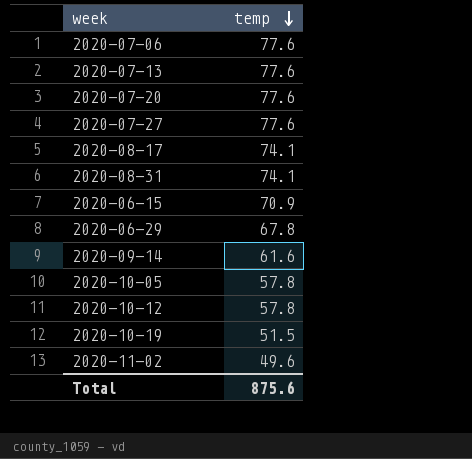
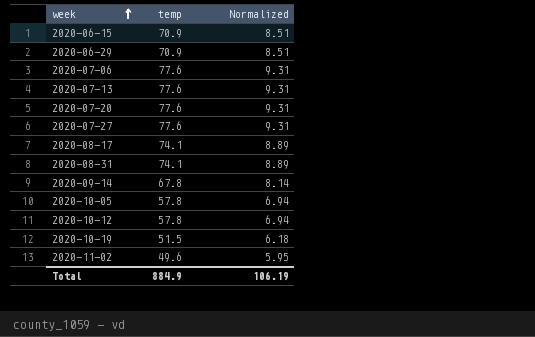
row order: temp descending -> week ascending
column Normalized | formula: none -> [temp] * 0.12
2020-06-29 | temp: 67.8 -> 70.9
2020-09-14 | temp: 61.6 -> 67.8
Total | temp: 875.6 -> 884.9

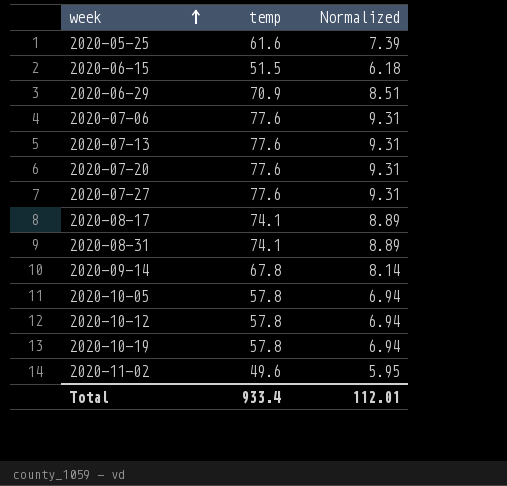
row 2020-05-25: none -> 61.6 | 7.39
2020-06-15 | temp: 70.9 -> 51.5
2020-06-15 | Normalized: 8.51 -> 6.18
2020-10-19 | temp: 51.5 -> 57.8
2020-10-19 | Normalized: 6.18 -> 6.94
Total | temp: 884.9 -> 933.4
Total | Normalized: 106.19 -> 112.01

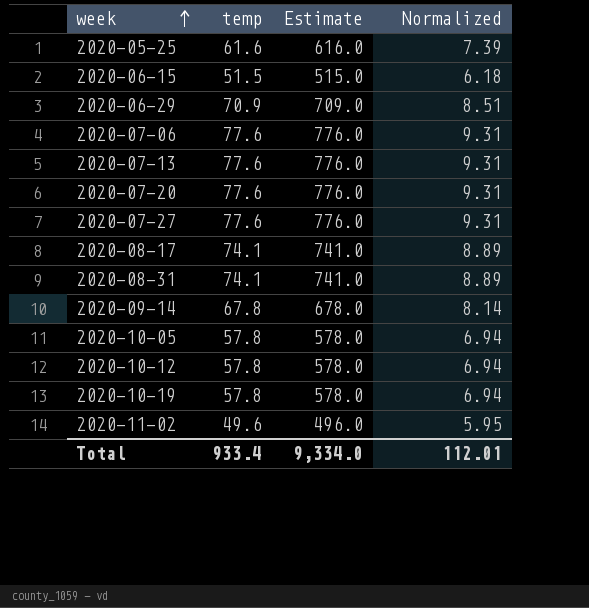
column Estimate | formula: none -> [temp] * 10

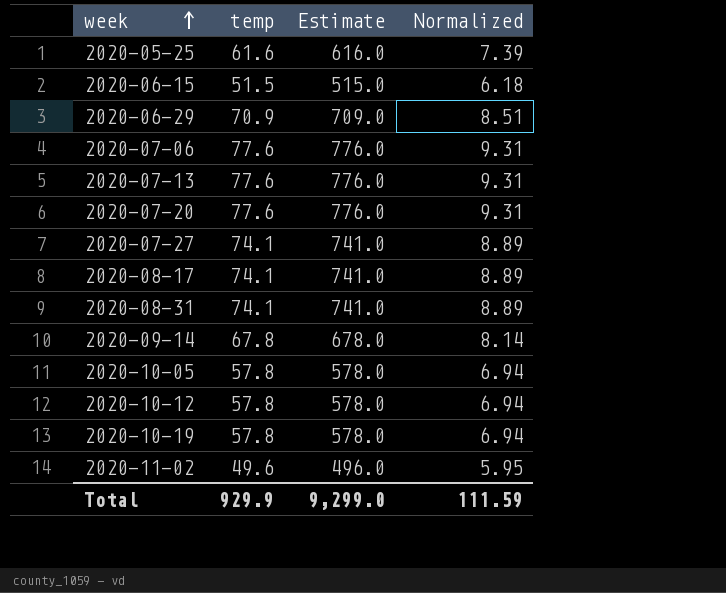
2020-07-27 | temp: 77.6 -> 74.1
2020-07-27 | Estimate: 776.0 -> 741.0
2020-07-27 | Normalized: 9.31 -> 8.89
Total | temp: 933.4 -> 929.9
Total | Estimate: 9,334.0 -> 9,299.0
Total | Normalized: 112.01 -> 111.59

